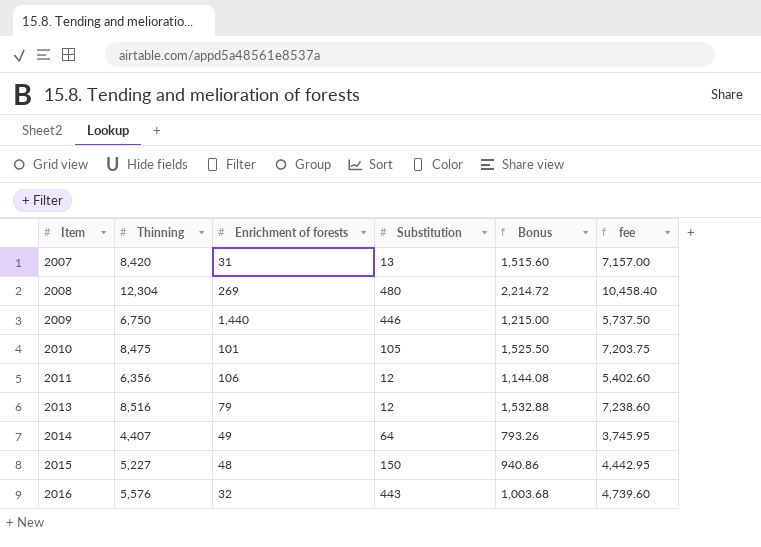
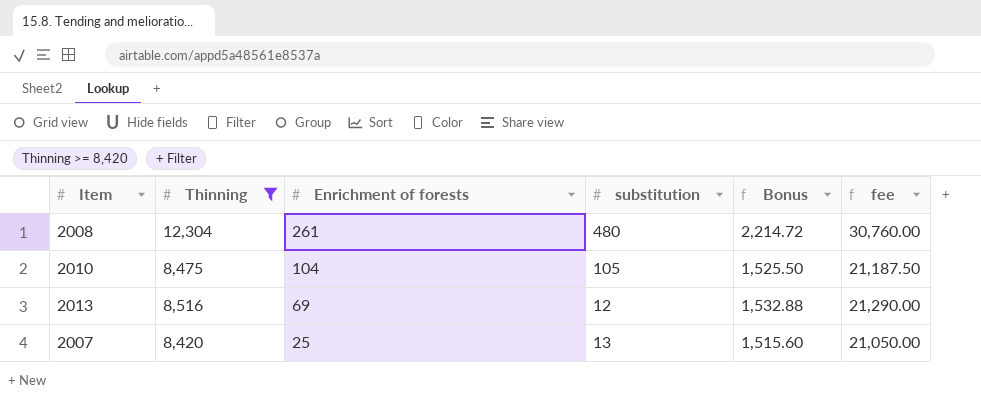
filter: none -> Thinning >= 8,420
row order: Item ascending -> Enrichment of forests descending
column name: Substitution -> substitution
column fee | formula: [Thinning] * 0.85 -> [Thinning] * 2.5
2008 | Enrichment of forests: 269 -> 261
2010 | Enrichment of forests: 101 -> 104
2013 | Enrichment of forests: 79 -> 69
2007 | Enrichment of forests: 31 -> 25

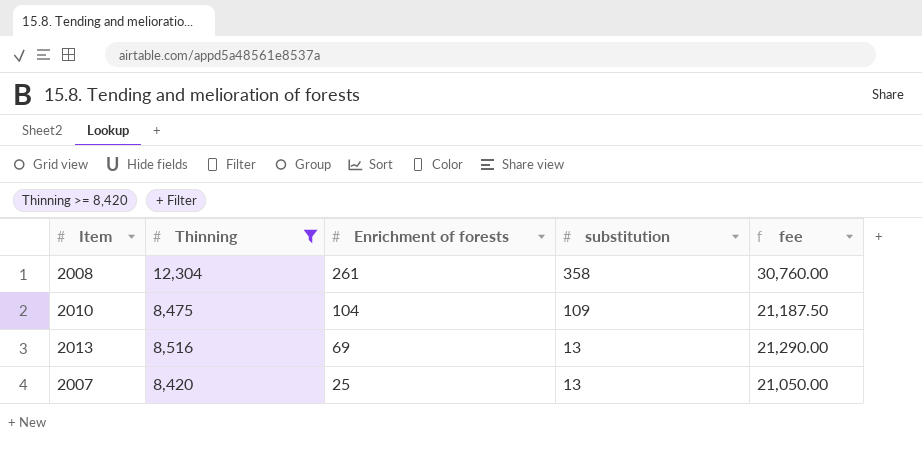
column Bonus | formula: [Thinning] * 0.18 -> none
2008 | substitution: 480 -> 358
2010 | substitution: 105 -> 109
2013 | substitution: 12 -> 13

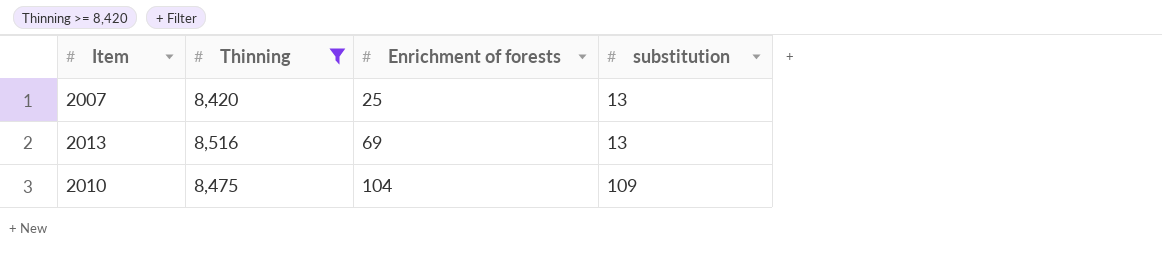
row order: Enrichment of forests descending -> Enrichment of forests ascending
column fee | formula: [Thinning] * 2.5 -> none
row 2008: 12,304 | 261 | 358 | 30,760.00 -> none

